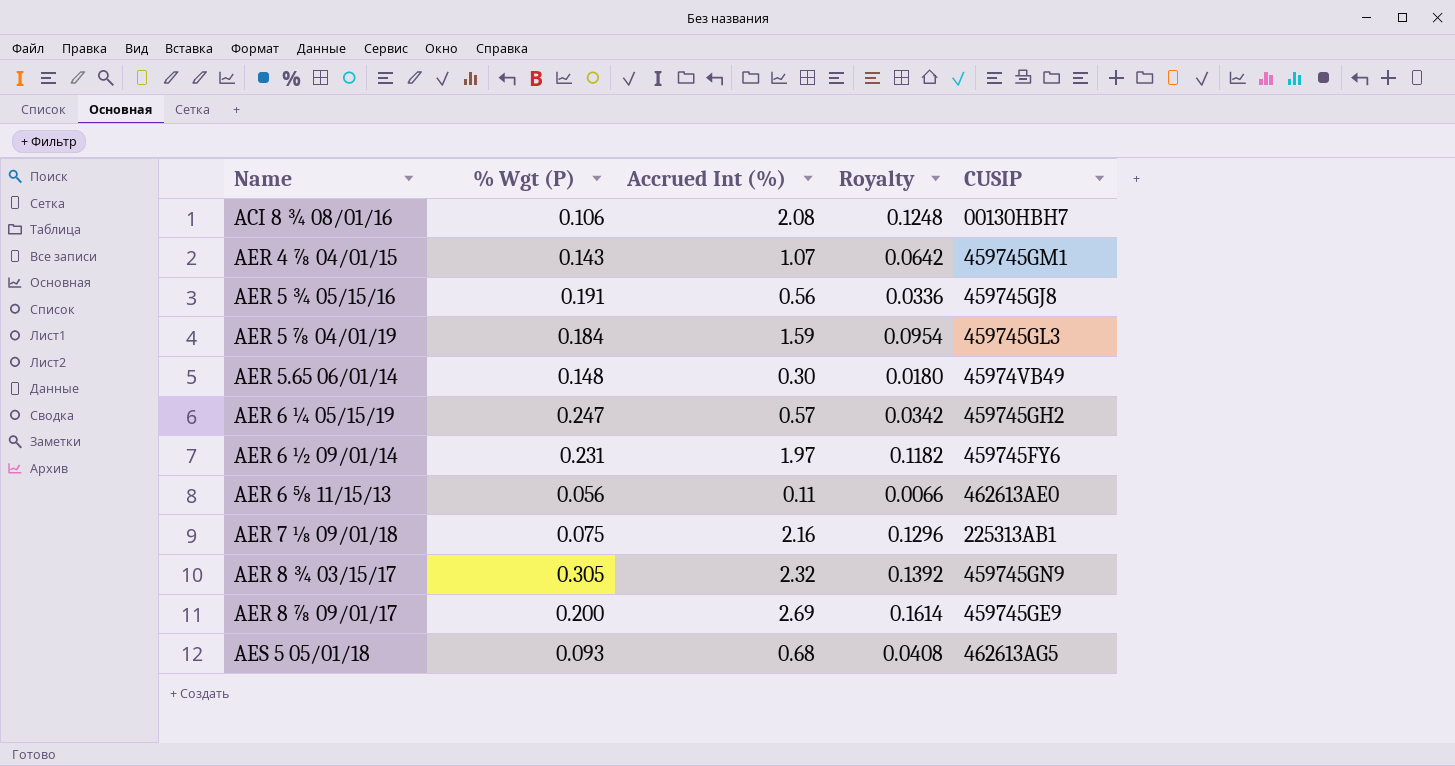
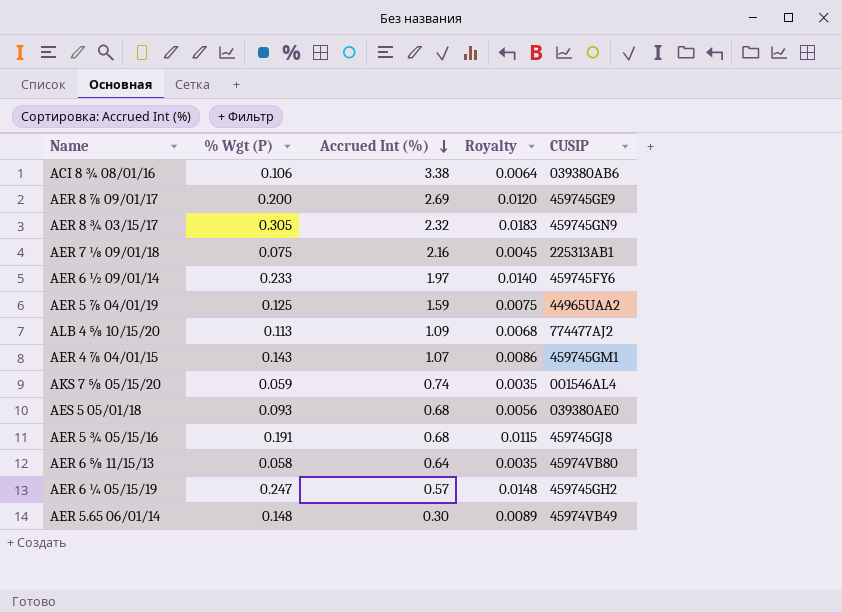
row order: none -> Accrued Int (%) descending
column Royalty | formula: [Accrued Int (%)] * 0.06 -> [% Wgt (P)] * 0.06
ACI 8 ¾ 08/01/16 | Accrued Int (%): 2.08 -> 3.38
ACI 8 ¾ 08/01/16 | CUSIP: 00130HBH7 -> 039380AB6
AER 6 ½ 09/01/14 | % Wgt (P): 0.231 -> 0.233
AER 5 ⅞ 04/01/19 | % Wgt (P): 0.184 -> 0.125
AER 5 ⅞ 04/01/19 | CUSIP: 459745GL3 -> 44965UAA2
row ALB 4 ⅝ 10/15/20: none -> 0.113 | 1.09 | 0.0068 | 774477AJ2
row AKS 7 ⅝ 05/15/20: none -> 0.059 | 0.74 | 0.0035 | 001546AL4
AES 5 05/01/18 | CUSIP: 462613AG5 -> 039380AE0
AER 5 ¾ 05/15/16 | Accrued Int (%): 0.56 -> 0.68
AER 6 ⅝ 11/15/13 | % Wgt (P): 0.056 -> 0.058
AER 6 ⅝ 11/15/13 | Accrued Int (%): 0.11 -> 0.64
AER 6 ⅝ 11/15/13 | CUSIP: 462613AE0 -> 45974VB80

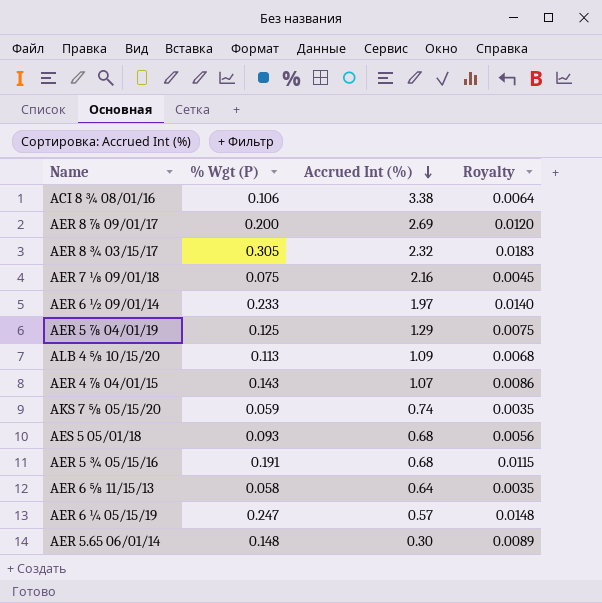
column CUSIP | position: 5 -> none
AER 5 ⅞ 04/01/19 | Accrued Int (%): 1.59 -> 1.29

